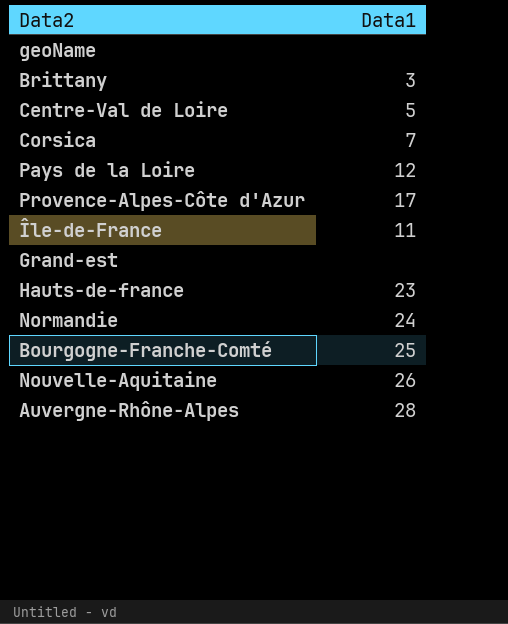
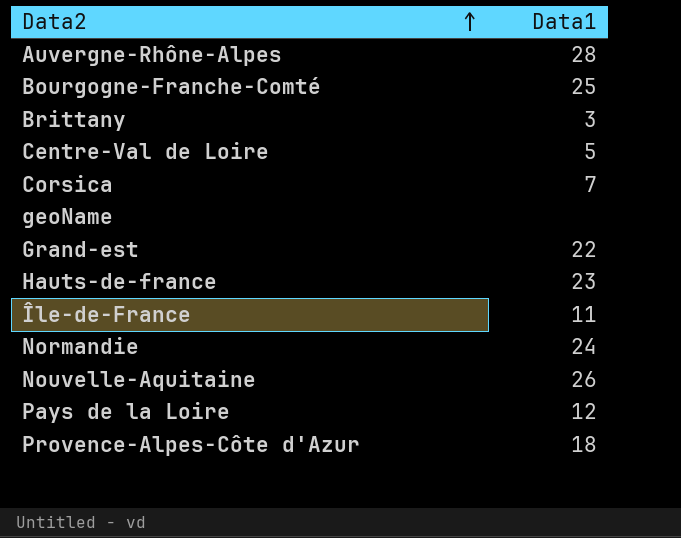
row order: none -> Data2 ascending
Grand-est | Data1: none -> 22
Provence-Alpes-Côte d'Azur | Data1: 17 -> 18

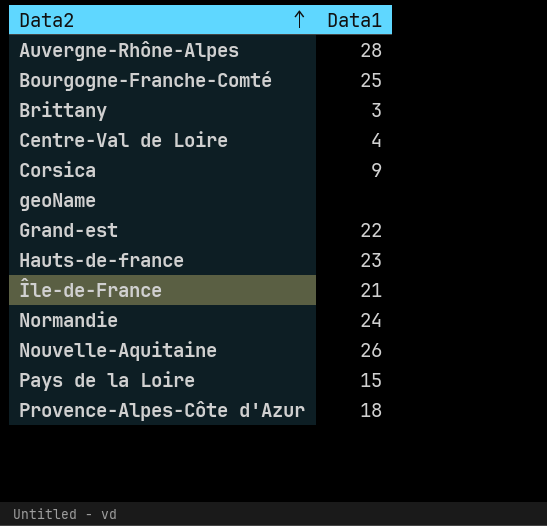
Centre-Val de Loire | Data1: 5 -> 4
Corsica | Data1: 7 -> 9
Île-de-France | Data1: 11 -> 21
Pays de la Loire | Data1: 12 -> 15

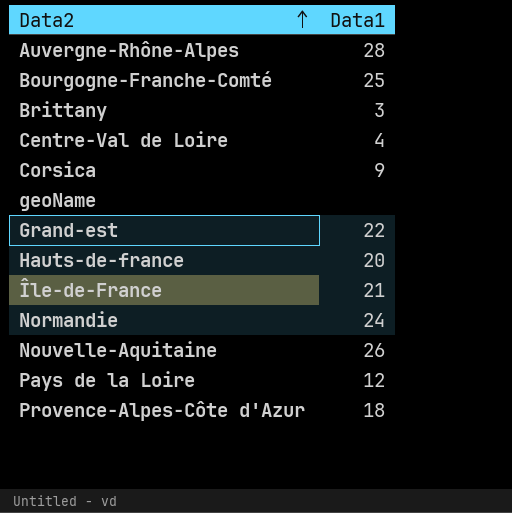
Hauts-de-france | Data1: 23 -> 20
Pays de la Loire | Data1: 15 -> 12

